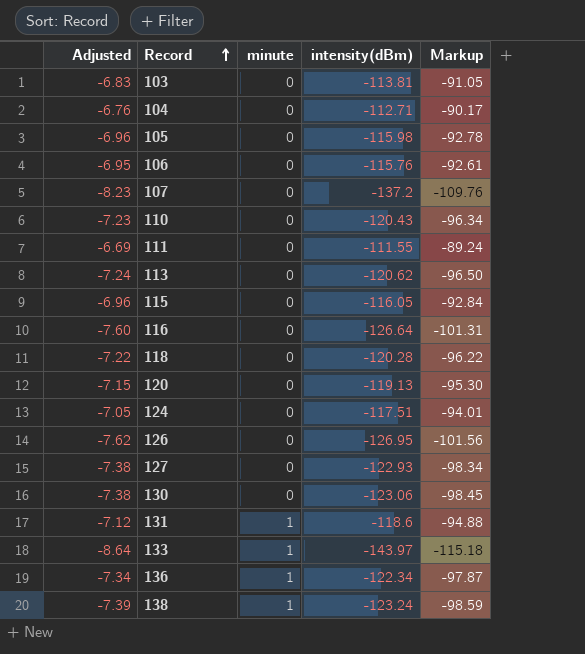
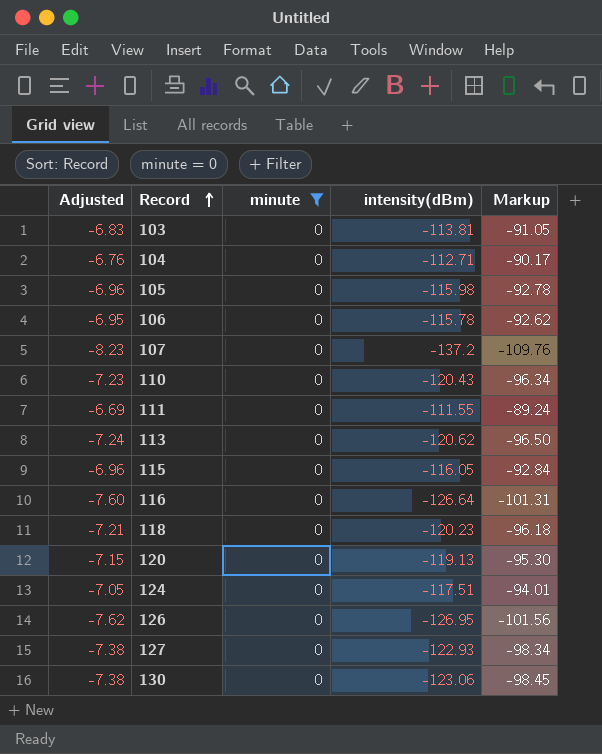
filter: none -> minute = 0
106 | intensity(dBm): -115.76 -> -115.78
106 | Markup: -92.61 -> -92.62
118 | Adjusted: -7.22 -> -7.21
118 | intensity(dBm): -120.28 -> -120.23
118 | Markup: -96.22 -> -96.18

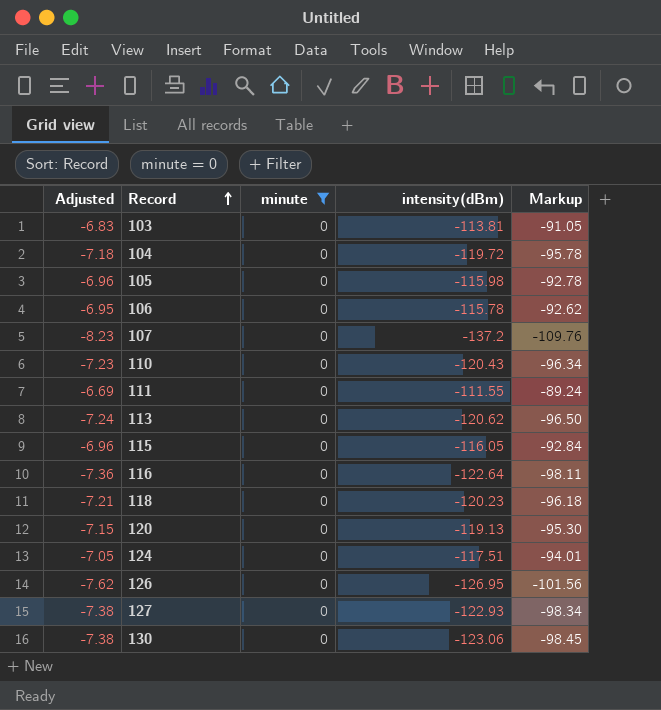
104 | Adjusted: -6.76 -> -7.18
104 | intensity(dBm): -112.71 -> -119.72
104 | Markup: -90.17 -> -95.78
116 | Adjusted: -7.60 -> -7.36
116 | intensity(dBm): -126.64 -> -122.64
116 | Markup: -101.31 -> -98.11

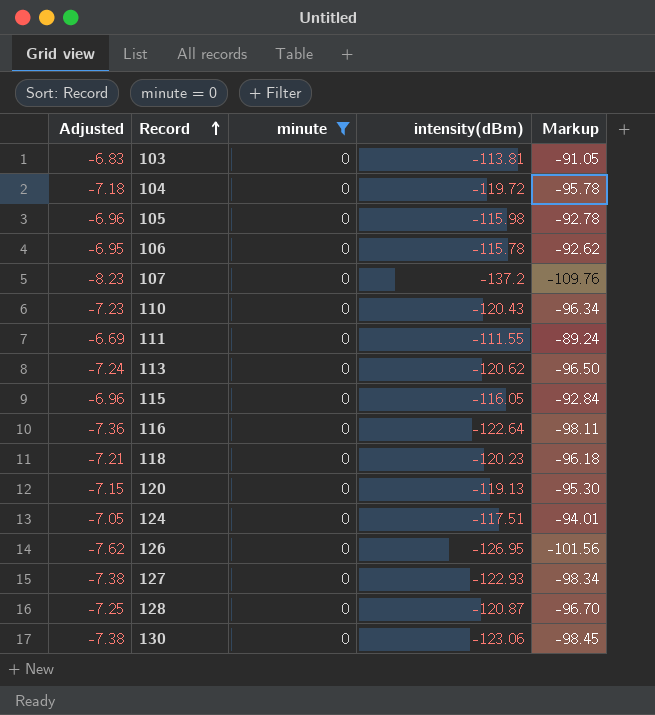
row 128: none -> -7.25 | 0 | -120.87 | -96.70

